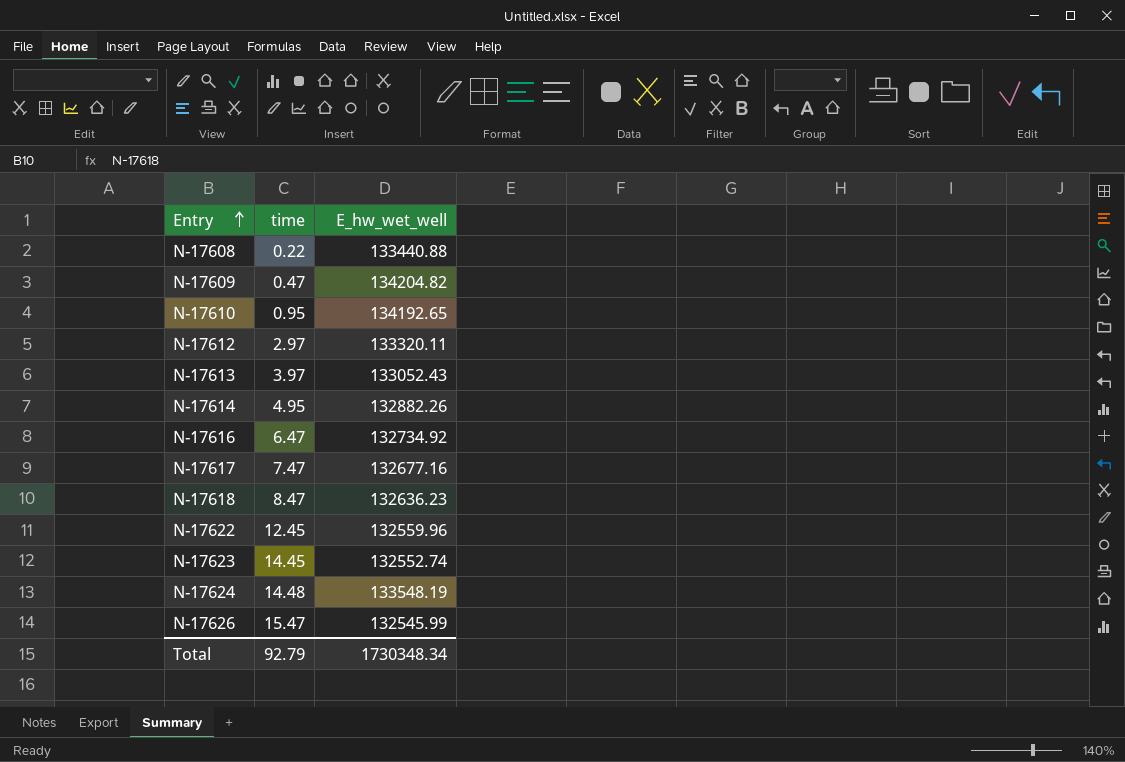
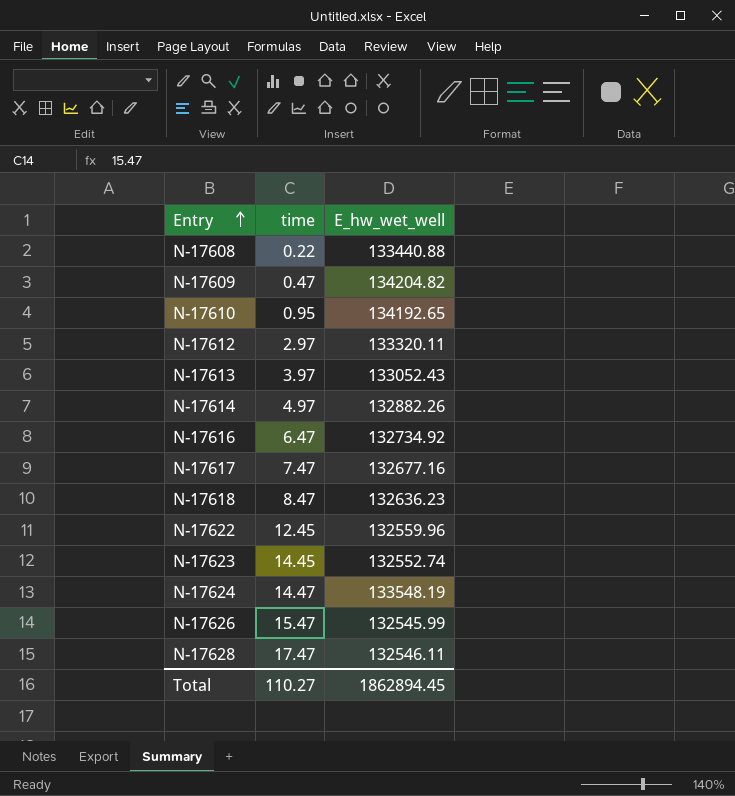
N-17614 | time: 4.95 -> 4.97
N-17624 | time: 14.48 -> 14.47
row N-17628: none -> 17.47 | 132546.11
Total | time: 92.79 -> 110.27
Total | E_hw_wet_well: 1730348.34 -> 1862894.45

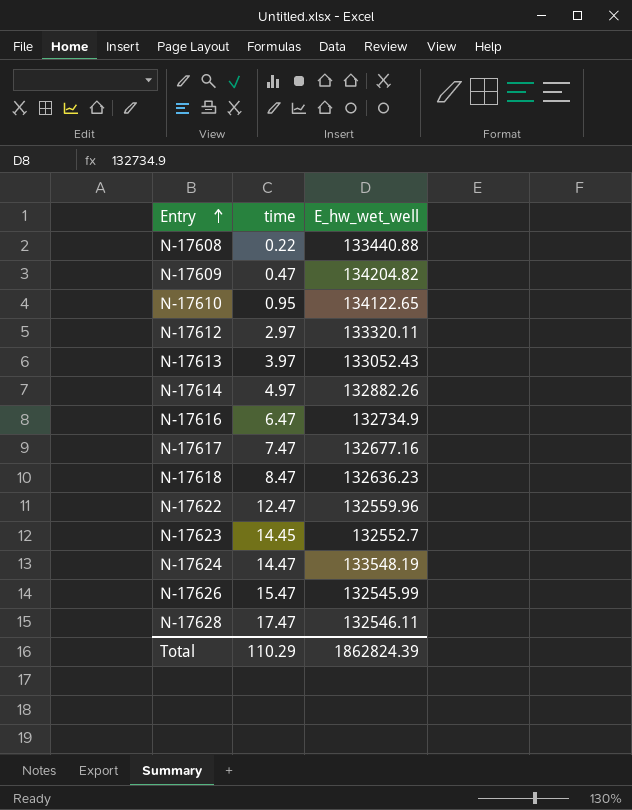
N-17610 | E_hw_wet_well: 134192.65 -> 134122.65
N-17616 | E_hw_wet_well: 132734.92 -> 132734.9
N-17622 | time: 12.45 -> 12.47
N-17623 | E_hw_wet_well: 132552.74 -> 132552.7
Total | time: 110.27 -> 110.29
Total | E_hw_wet_well: 1862894.45 -> 1862824.39

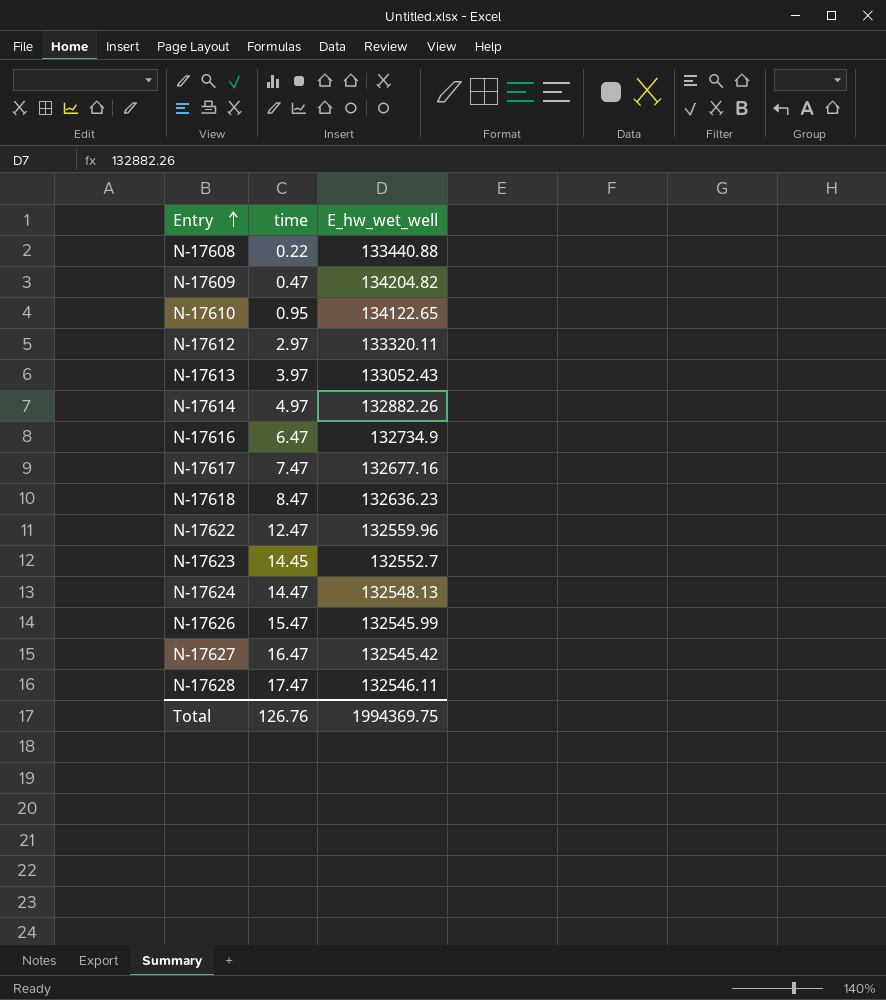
N-17624 | E_hw_wet_well: 133548.19 -> 132548.13
row N-17627: none -> 16.47 | 132545.42
Total | time: 110.29 -> 126.76
Total | E_hw_wet_well: 1862824.39 -> 1994369.75

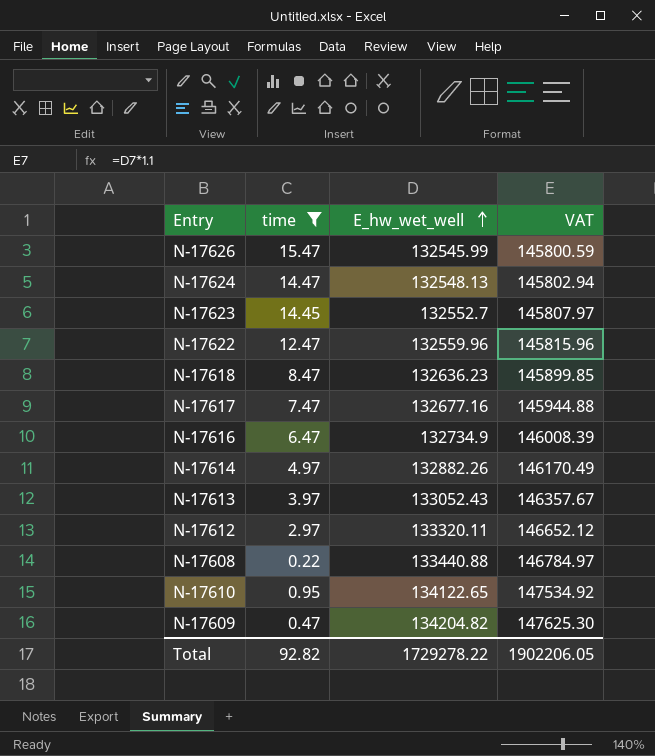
filter: none -> time <= 15.47
row order: Entry ascending -> E_hw_wet_well ascending
column VAT | formula: none -> [E_hw_wet_well] * 1.1
Total | time: 126.76 -> 92.82
Total | E_hw_wet_well: 1994369.75 -> 1729278.22

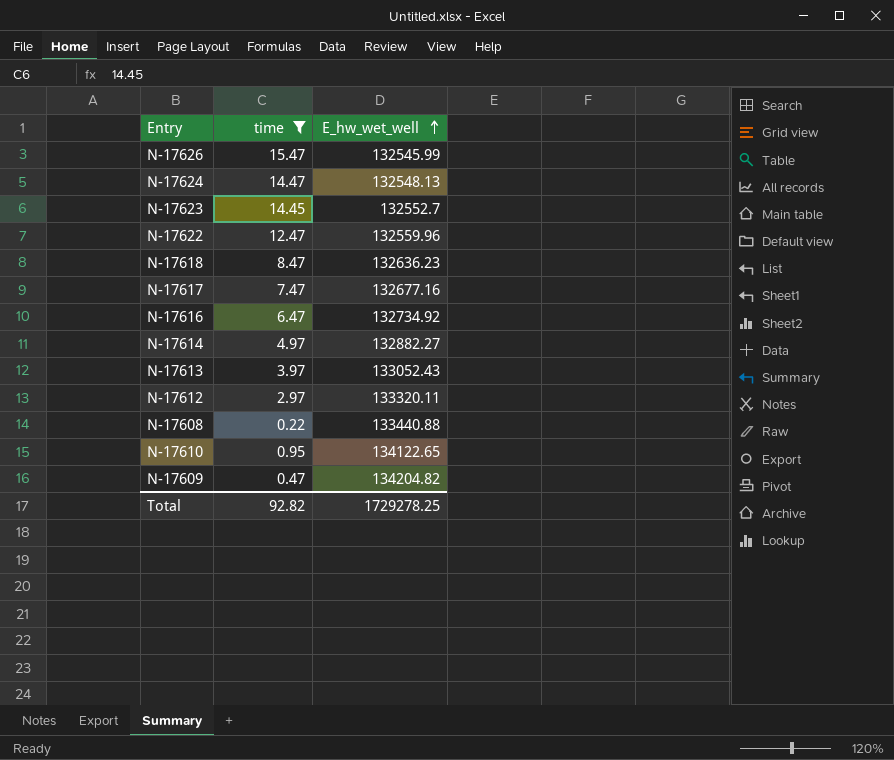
column VAT | formula: [E_hw_wet_well] * 1.1 -> none
N-17616 | E_hw_wet_well: 132734.9 -> 132734.92
N-17614 | E_hw_wet_well: 132882.26 -> 132882.27
Total | E_hw_wet_well: 1729278.22 -> 1729278.25

